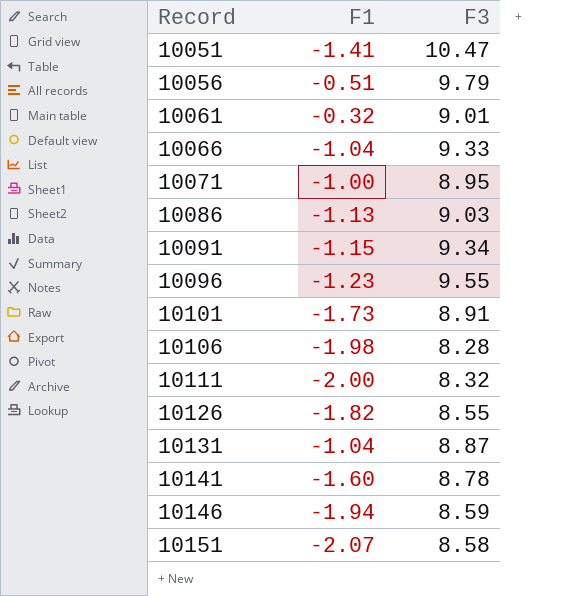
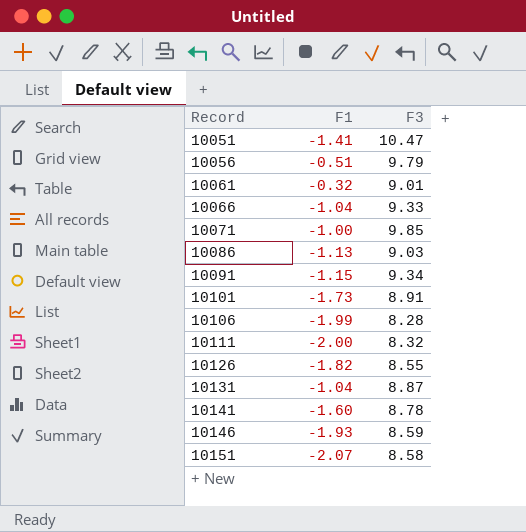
row 10096: -1.23 | 9.55 -> none
10071 | F3: 8.95 -> 9.85
10106 | F1: -1.98 -> -1.99
10146 | F1: -1.94 -> -1.93

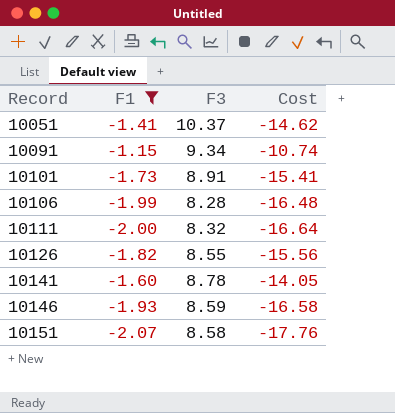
filter: none -> F1 <= -1.15
column Cost | formula: none -> [F1] * [F3]
10051 | F3: 10.47 -> 10.37

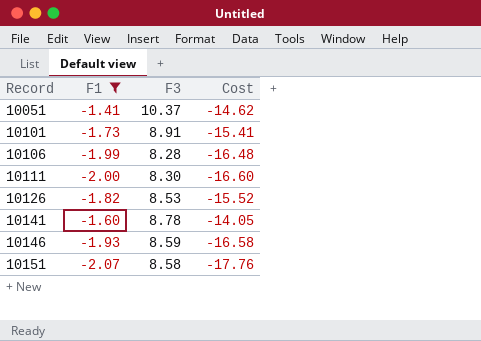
row 10091: -1.15 | 9.34 | -10.74 -> none
10111 | F3: 8.32 -> 8.30
10111 | Cost: -16.64 -> -16.60
10126 | F3: 8.55 -> 8.53
10126 | Cost: -15.56 -> -15.52

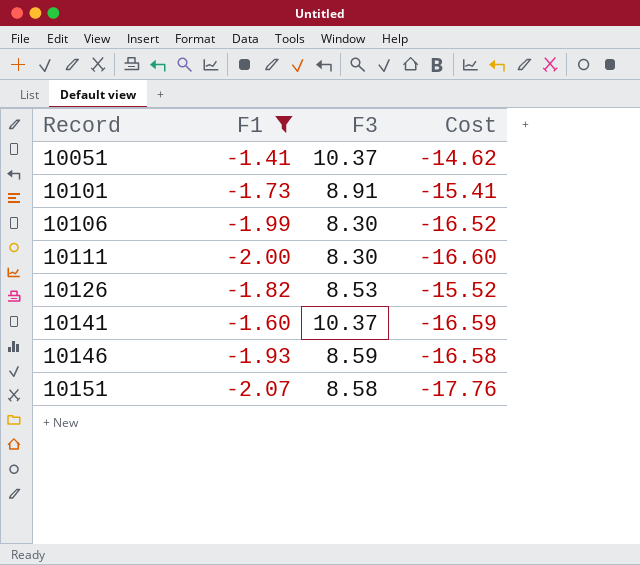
10106 | F3: 8.28 -> 8.30
10106 | Cost: -16.48 -> -16.52
10141 | F3: 8.78 -> 10.37
10141 | Cost: -14.05 -> -16.59

